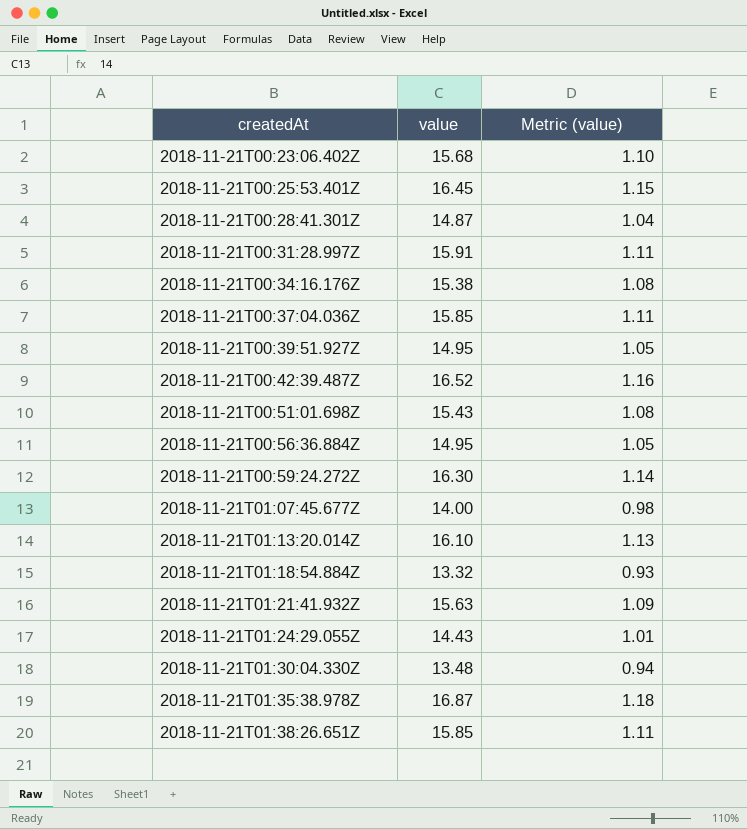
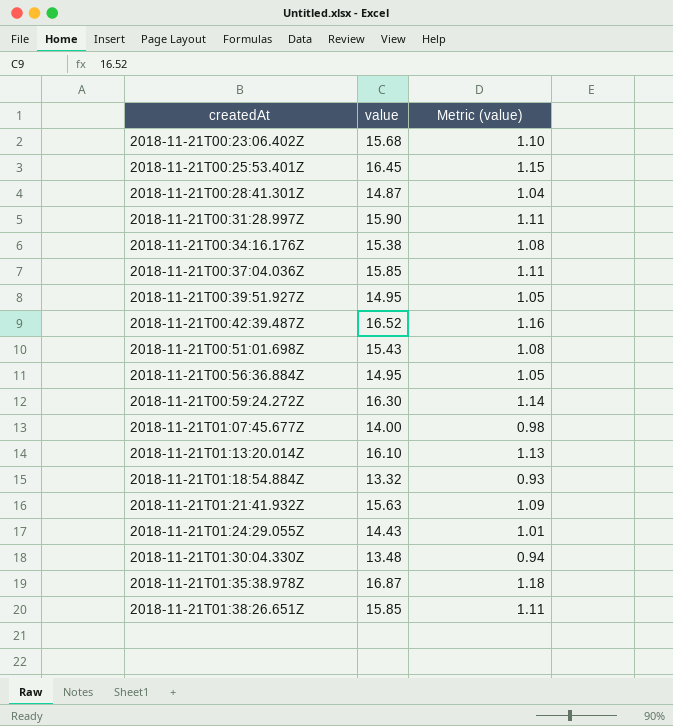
2018-11-21T00:31:28.997Z | value: 15.91 -> 15.90

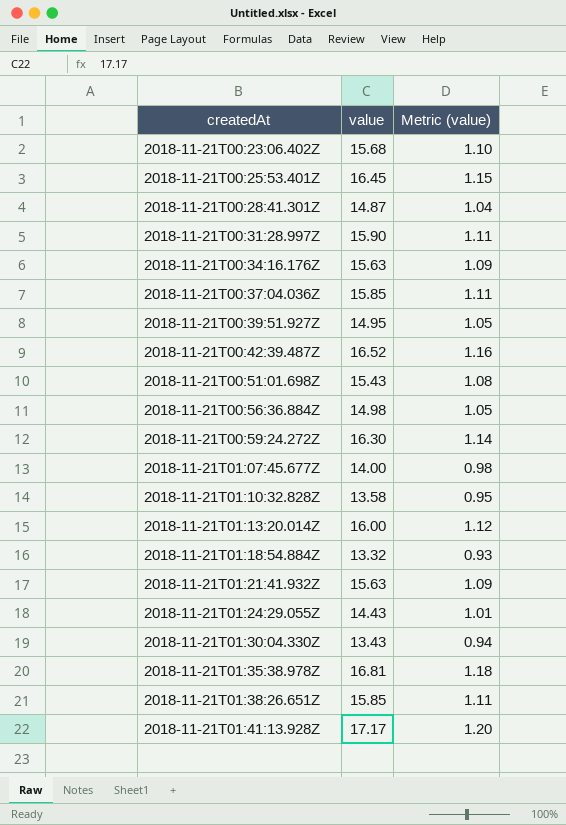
2018-11-21T00:34:16.176Z | value: 15.38 -> 15.63
2018-11-21T00:34:16.176Z | Metric (value): 1.08 -> 1.09
2018-11-21T00:56:36.884Z | value: 14.95 -> 14.98
row 2018-11-21T01:10:32.828Z: none -> 13.58 | 0.95
2018-11-21T01:13:20.014Z | value: 16.10 -> 16.00
2018-11-21T01:13:20.014Z | Metric (value): 1.13 -> 1.12
2018-11-21T01:30:04.330Z | value: 13.48 -> 13.43
2018-11-21T01:35:38.978Z | value: 16.87 -> 16.81
row 2018-11-21T01:41:13.928Z: none -> 17.17 | 1.20

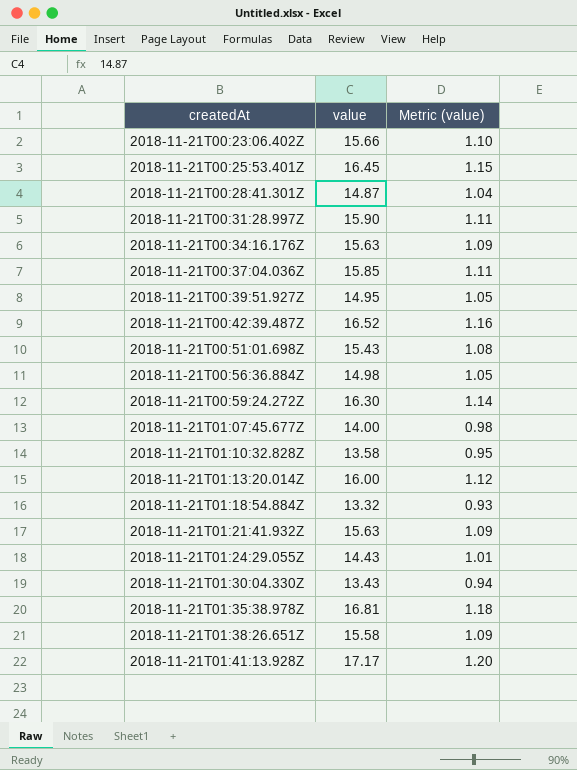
2018-11-21T00:23:06.402Z | value: 15.68 -> 15.66
2018-11-21T01:38:26.651Z | value: 15.85 -> 15.58
2018-11-21T01:38:26.651Z | Metric (value): 1.11 -> 1.09

